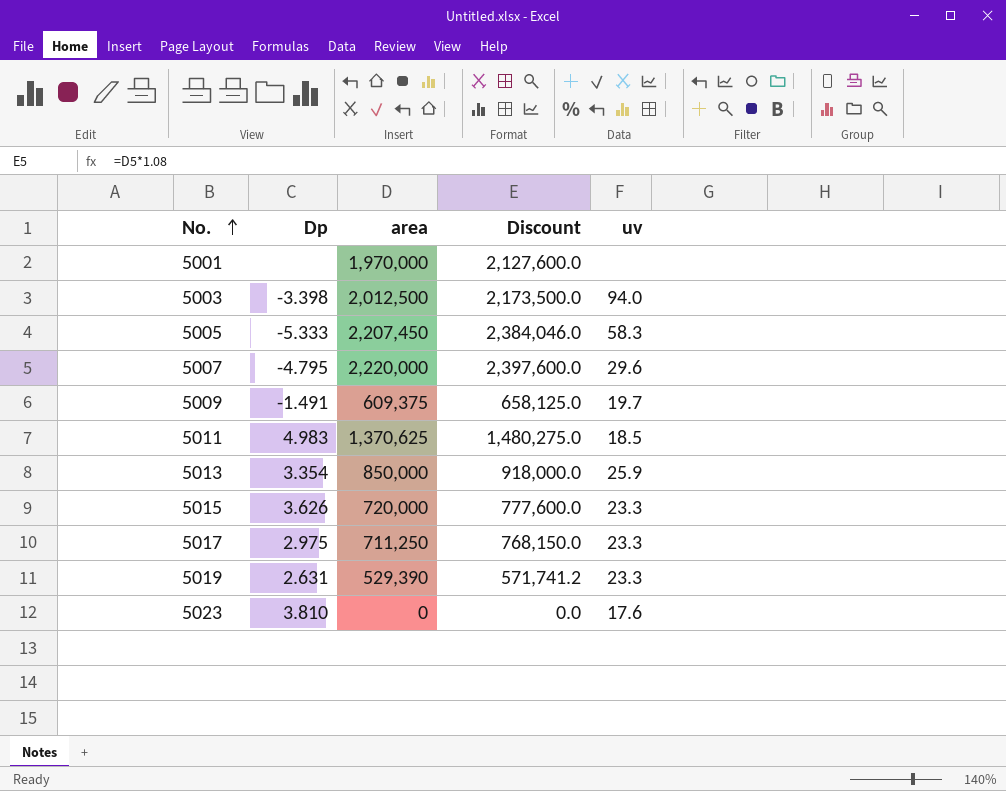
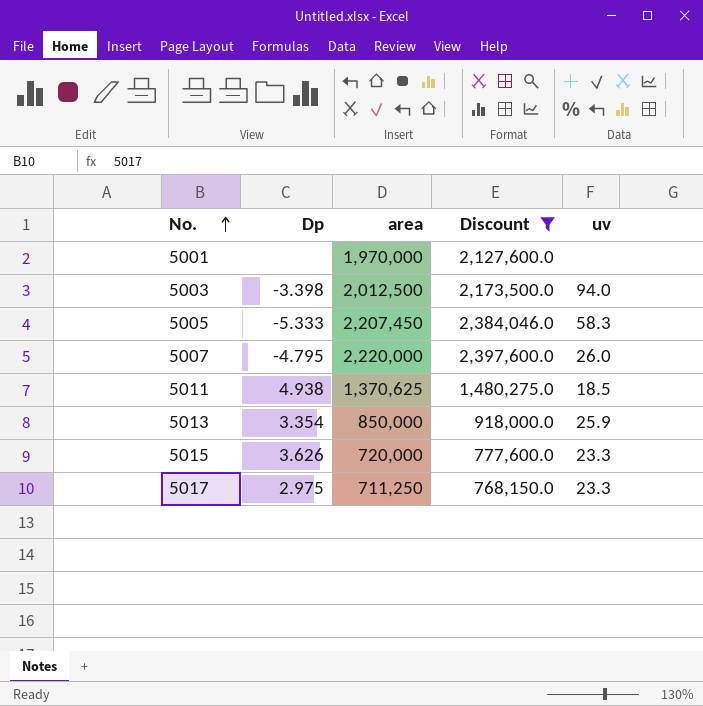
filter: none -> Discount >= 768,150.0
5007 | uv: 29.6 -> 26.0
5011 | Dp: 4.983 -> 4.938

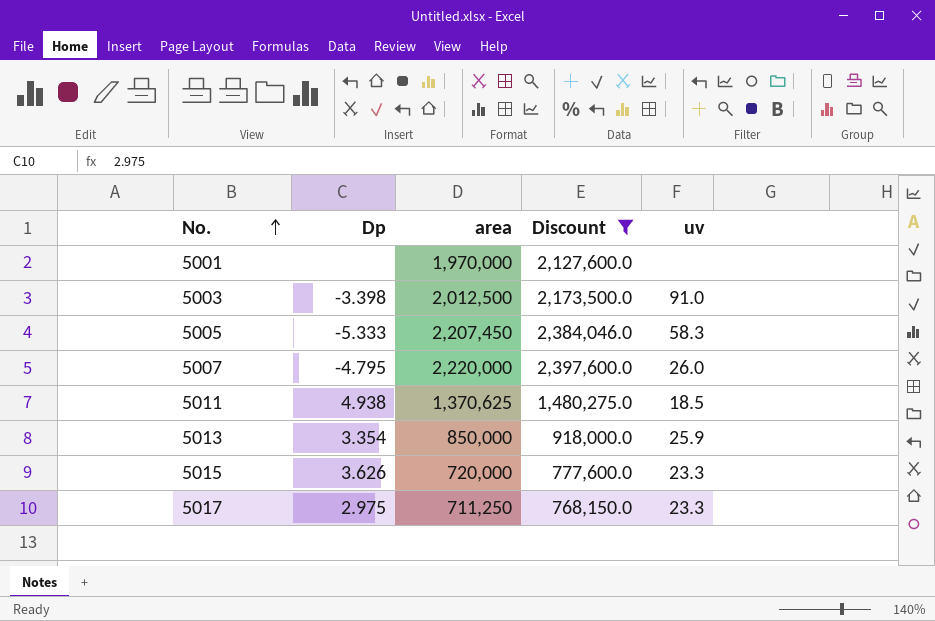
5003 | uv: 94.0 -> 91.0

